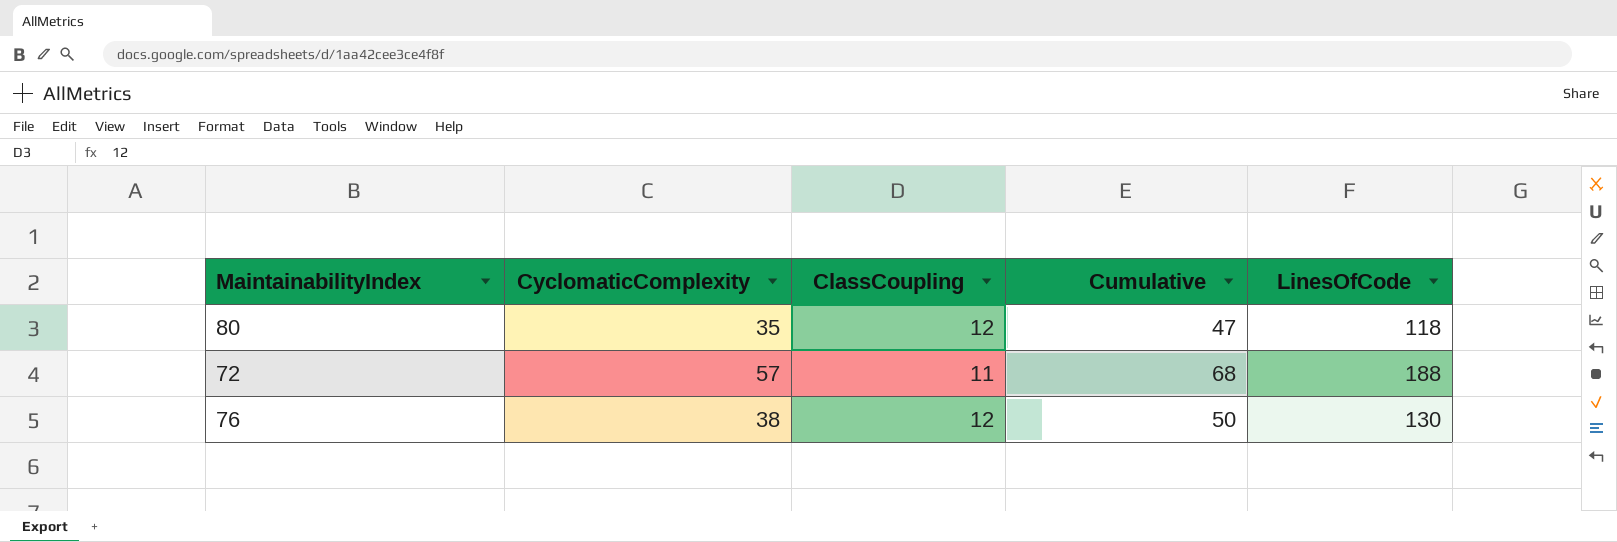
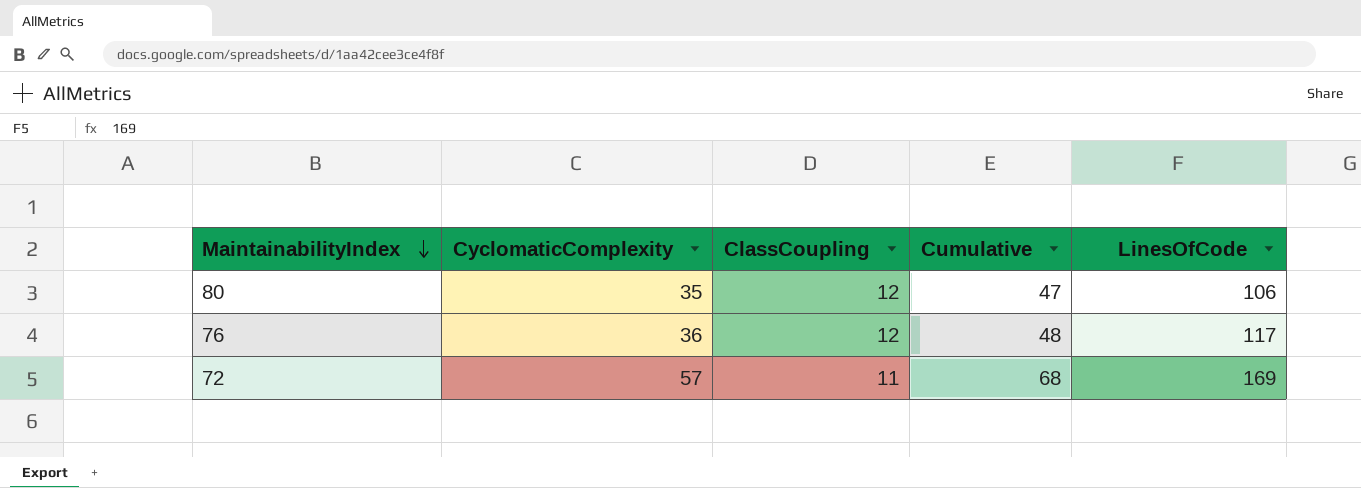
row order: none -> MaintainabilityIndex descending
80 | LinesOfCode: 118 -> 106
76 | CyclomaticComplexity: 38 -> 36
76 | Cumulative: 50 -> 48
76 | LinesOfCode: 130 -> 117
72 | LinesOfCode: 188 -> 169

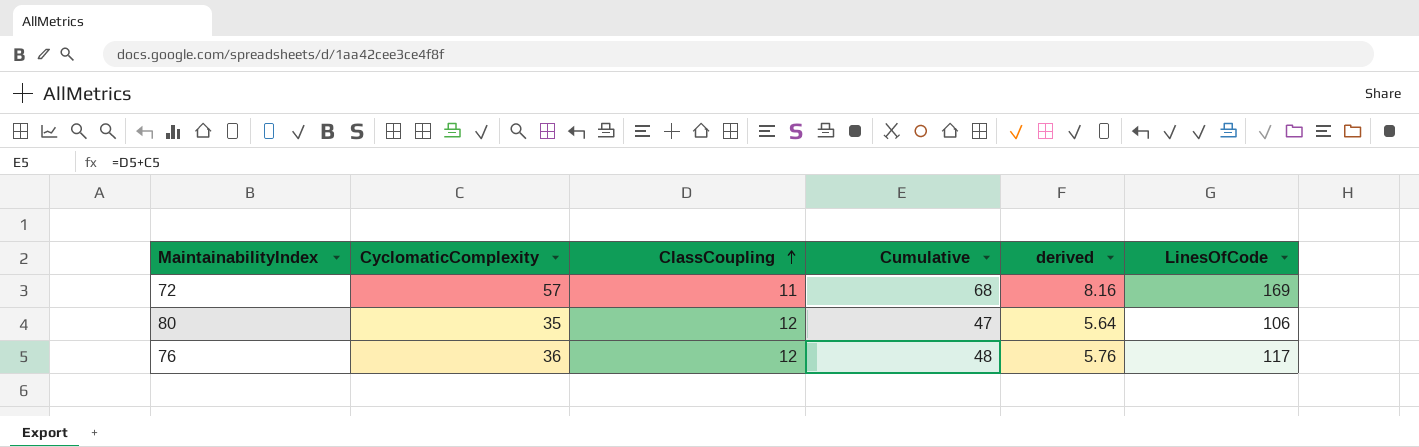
row order: MaintainabilityIndex descending -> ClassCoupling ascending
column derived | formula: none -> [Cumulative] * 0.12

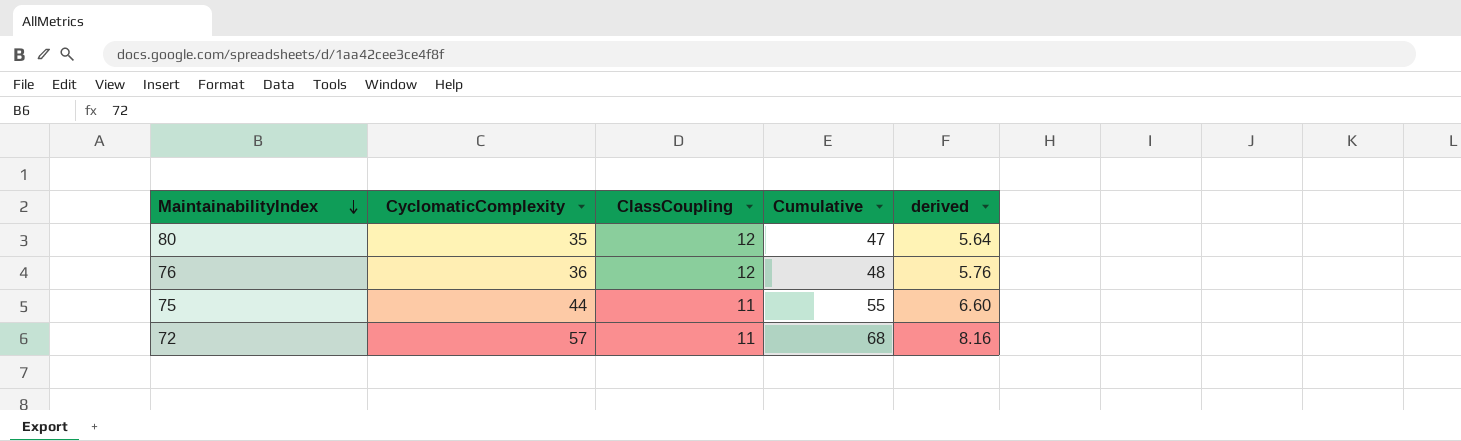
row order: ClassCoupling ascending -> MaintainabilityIndex descending
column LinesOfCode | position: 6 -> none
row 75: none -> 44 | 11 | 55 | 6.60

